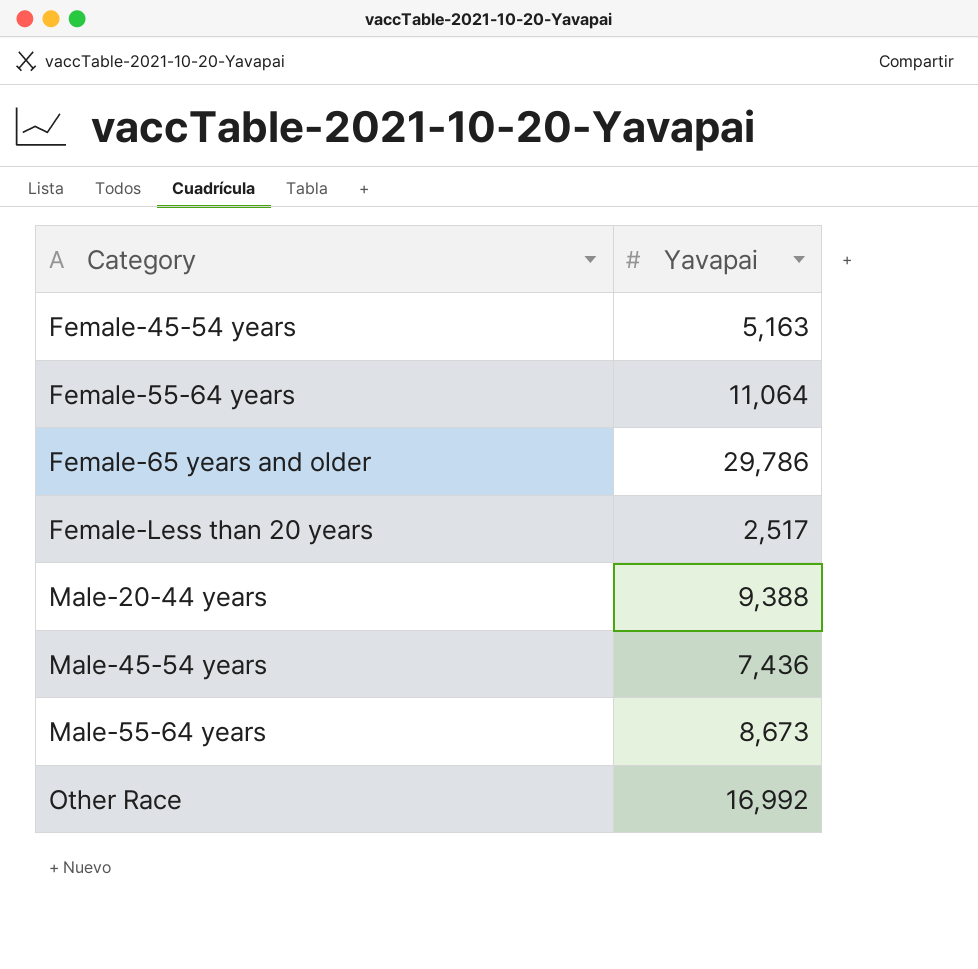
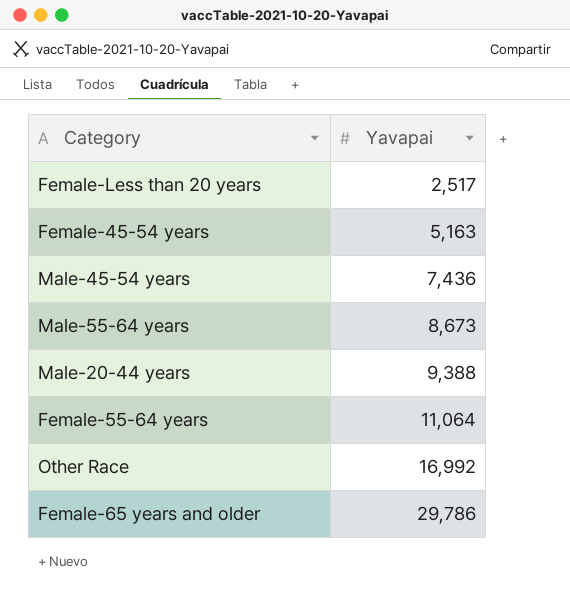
row order: Category ascending -> Yavapai ascending

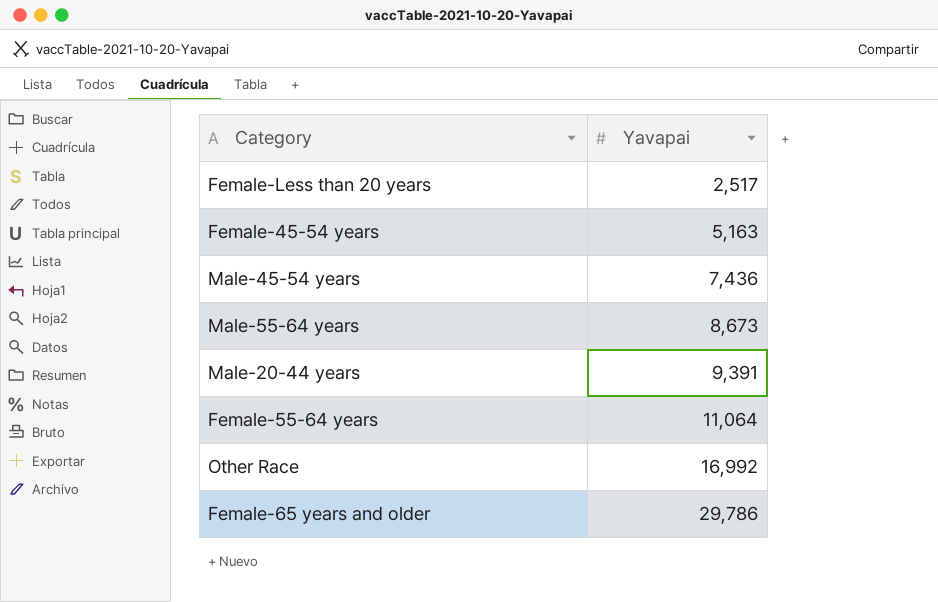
Male-20-44 years | Yavapai: 9,388 -> 9,391

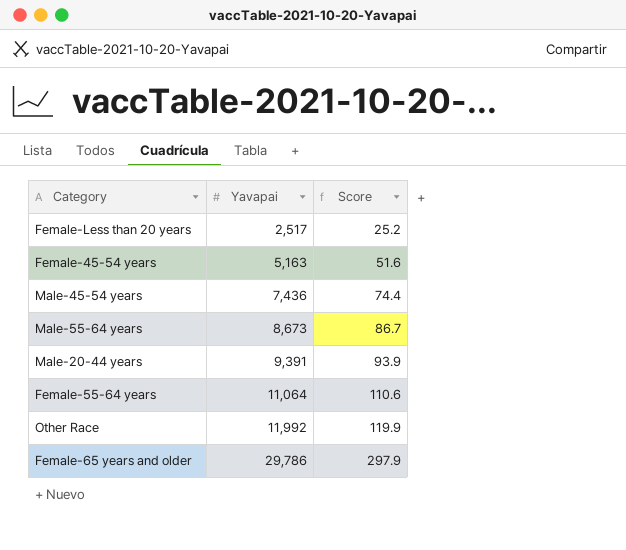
column Score | formula: none -> [Yavapai] * 0.01
Other Race | Yavapai: 16,992 -> 11,992

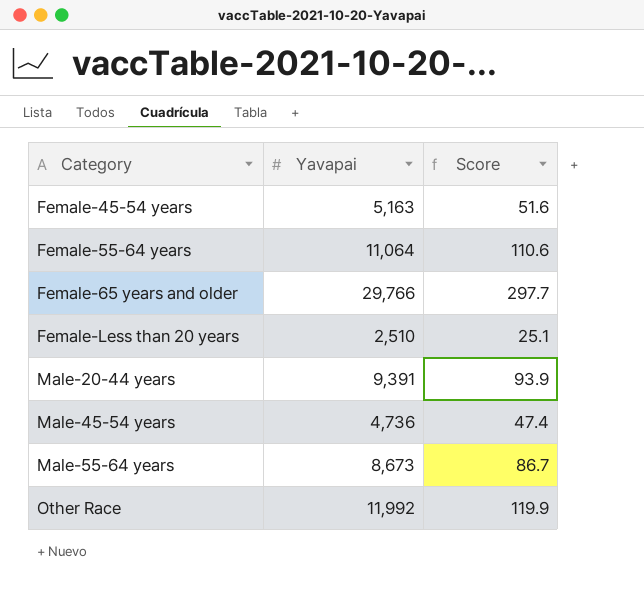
row order: Yavapai ascending -> Category ascending
Female-65 years and older | Yavapai: 29,786 -> 29,766
Female-65 years and older | Score: 297.9 -> 297.7
Female-Less than 20 years | Yavapai: 2,517 -> 2,510
Female-Less than 20 years | Score: 25.2 -> 25.1
Male-45-54 years | Yavapai: 7,436 -> 4,736
Male-45-54 years | Score: 74.4 -> 47.4

